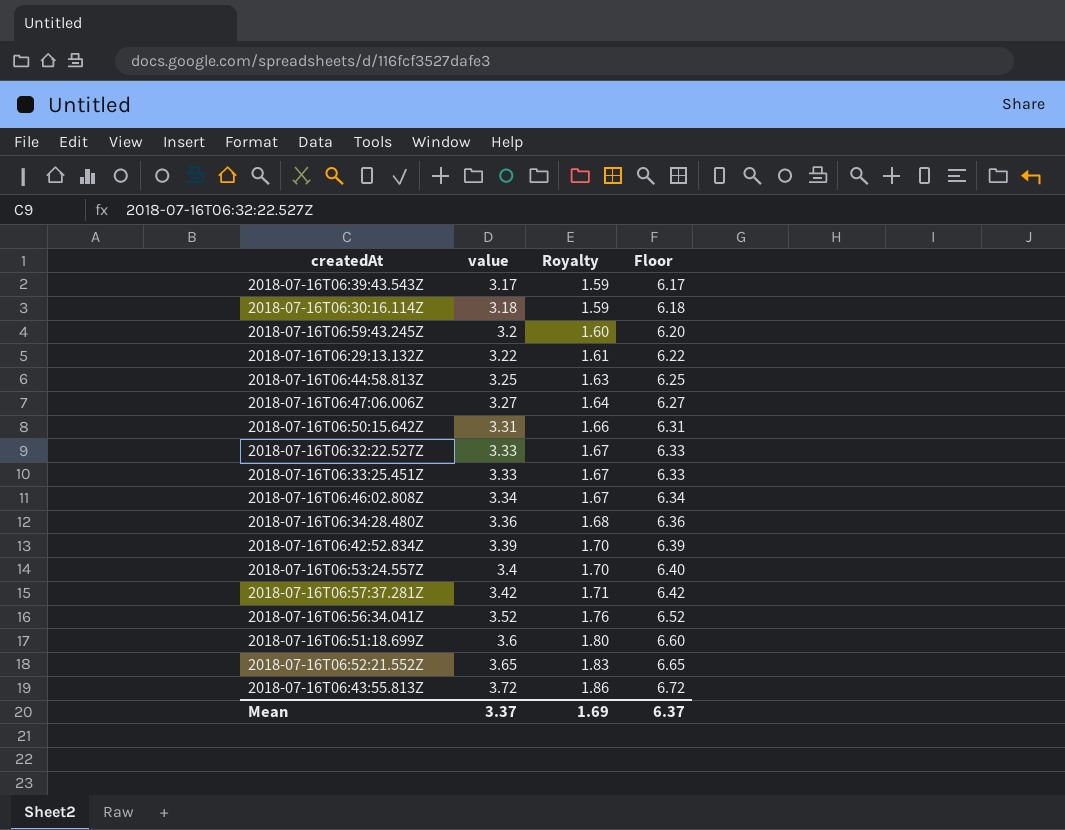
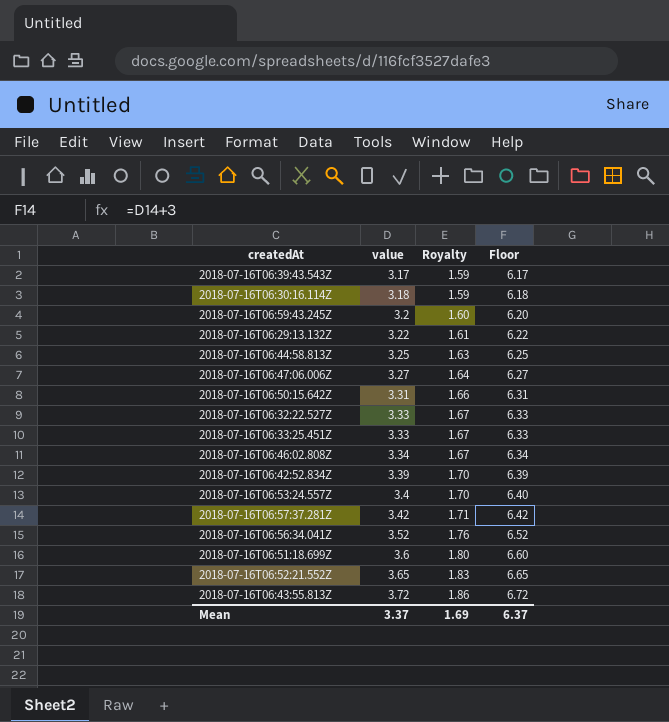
row 2018-07-16T06:34:28.480Z: 3.36 | 1.68 | 6.36 -> none

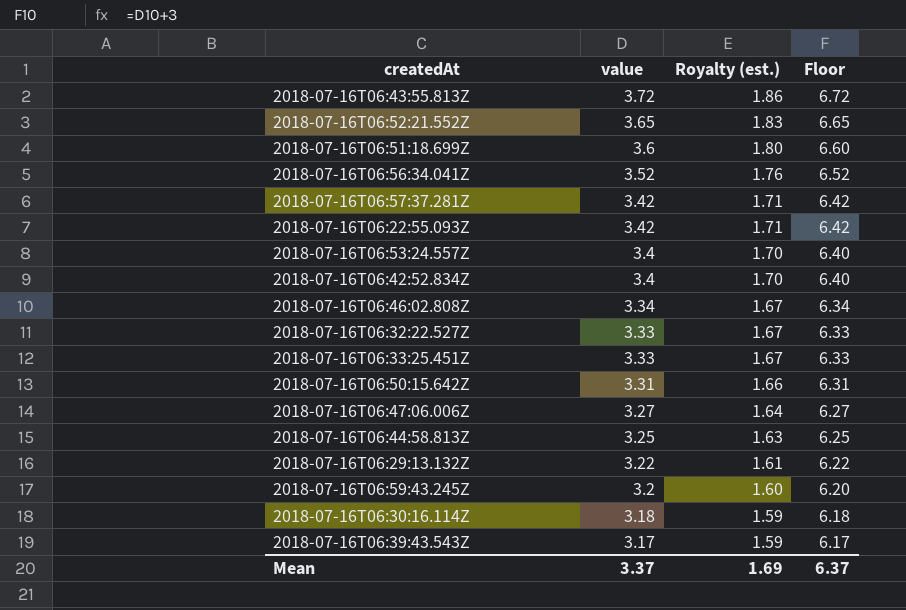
row order: value ascending -> value descending
column name: Royalty -> Royalty (est.)
row 2018-07-16T06:22:55.093Z: none -> 3.42 | 1.71 | 6.42
2018-07-16T06:42:52.834Z | value: 3.39 -> 3.4
2018-07-16T06:42:52.834Z | Floor: 6.39 -> 6.40

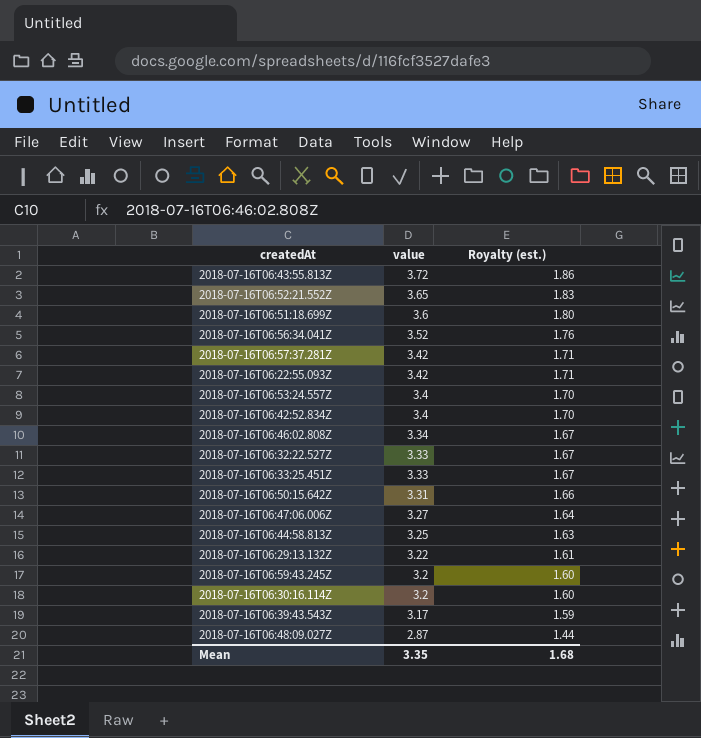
column Floor | formula: [value] + 3 -> none
2018-07-16T06:30:16.114Z | value: 3.18 -> 3.2
2018-07-16T06:30:16.114Z | Royalty (est.): 1.59 -> 1.60
row 2018-07-16T06:48:09.027Z: none -> 2.87 | 1.44
Mean | value: 3.37 -> 3.35
Mean | Royalty (est.): 1.69 -> 1.68

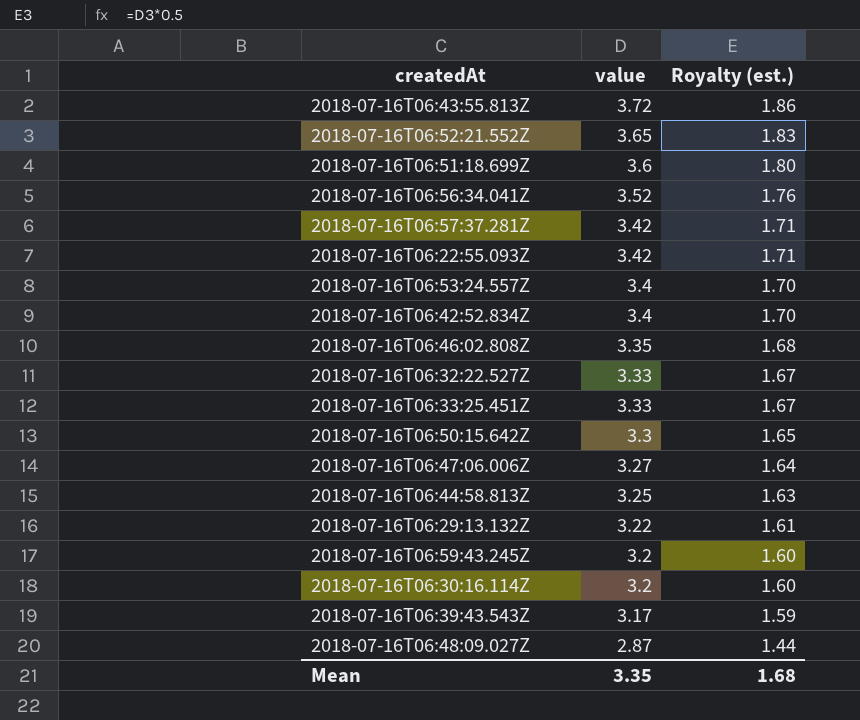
2018-07-16T06:46:02.808Z | value: 3.34 -> 3.35
2018-07-16T06:46:02.808Z | Royalty (est.): 1.67 -> 1.68
2018-07-16T06:50:15.642Z | value: 3.31 -> 3.3
2018-07-16T06:50:15.642Z | Royalty (est.): 1.66 -> 1.65

